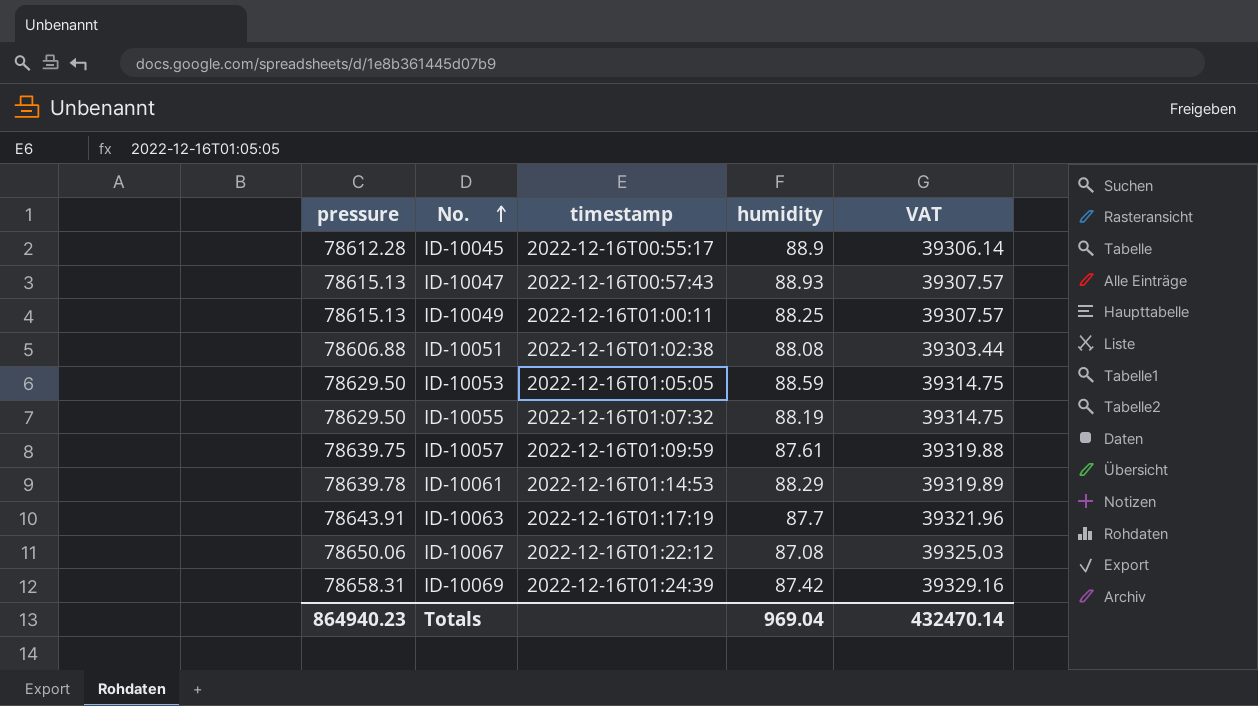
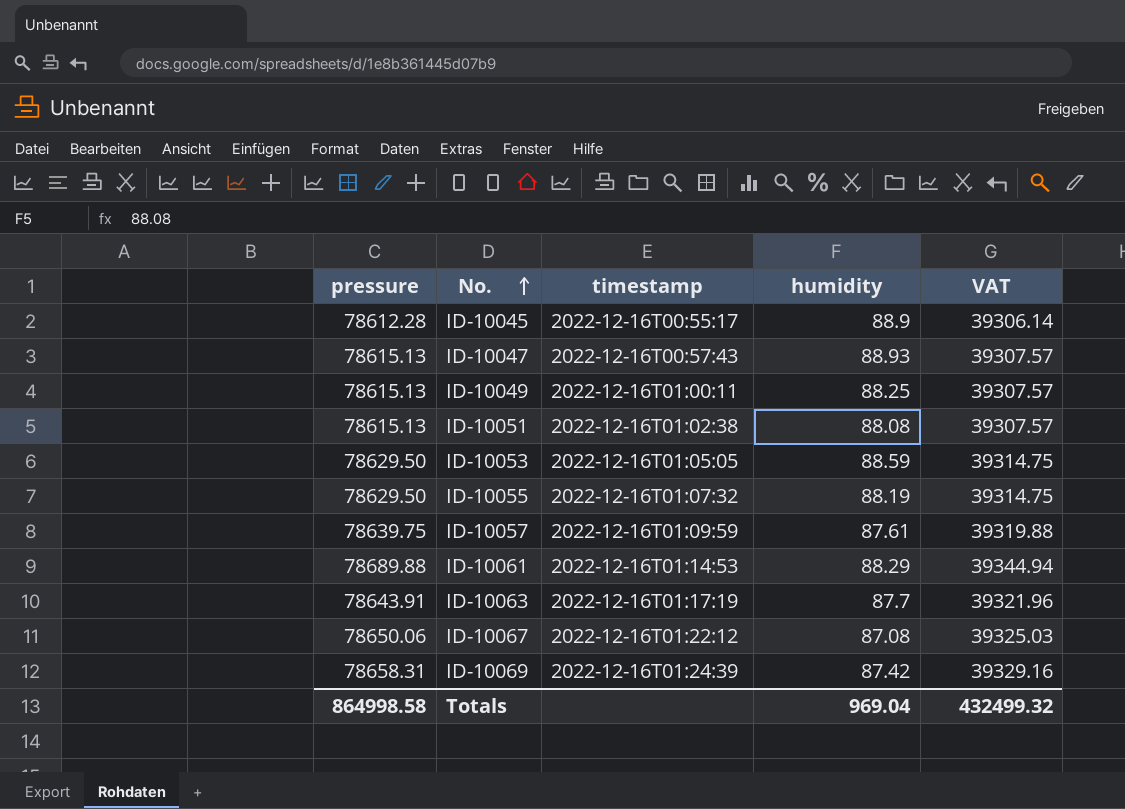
ID-10051 | pressure: 78606.88 -> 78615.13
ID-10051 | VAT: 39303.44 -> 39307.57
ID-10061 | pressure: 78639.78 -> 78689.88
ID-10061 | VAT: 39319.89 -> 39344.94
Totals | pressure: 864940.23 -> 864998.58
Totals | VAT: 432470.14 -> 432499.32

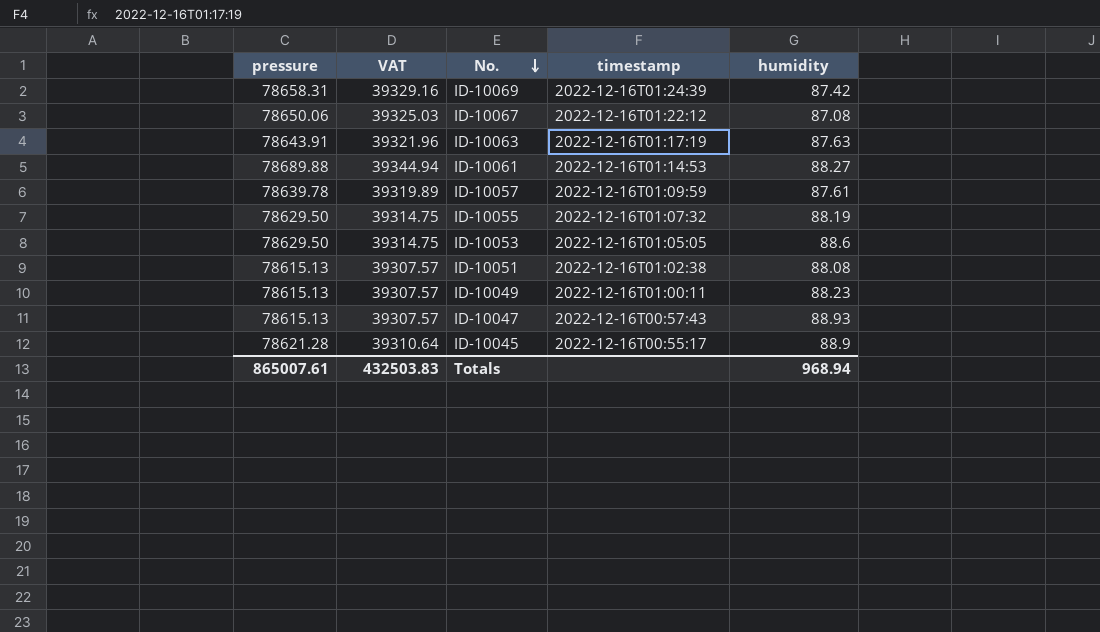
row order: No. ascending -> No. descending
column VAT | position: 5 -> 2
ID-10063 | humidity: 87.7 -> 87.63
ID-10061 | humidity: 88.29 -> 88.27
ID-10057 | pressure: 78639.75 -> 78639.78
ID-10057 | VAT: 39319.88 -> 39319.89
ID-10053 | humidity: 88.59 -> 88.6
ID-10049 | humidity: 88.25 -> 88.23
ID-10045 | pressure: 78612.28 -> 78621.28
ID-10045 | VAT: 39306.14 -> 39310.64
Totals | pressure: 864998.58 -> 865007.61
Totals | VAT: 432499.32 -> 432503.83
Totals | humidity: 969.04 -> 968.94

